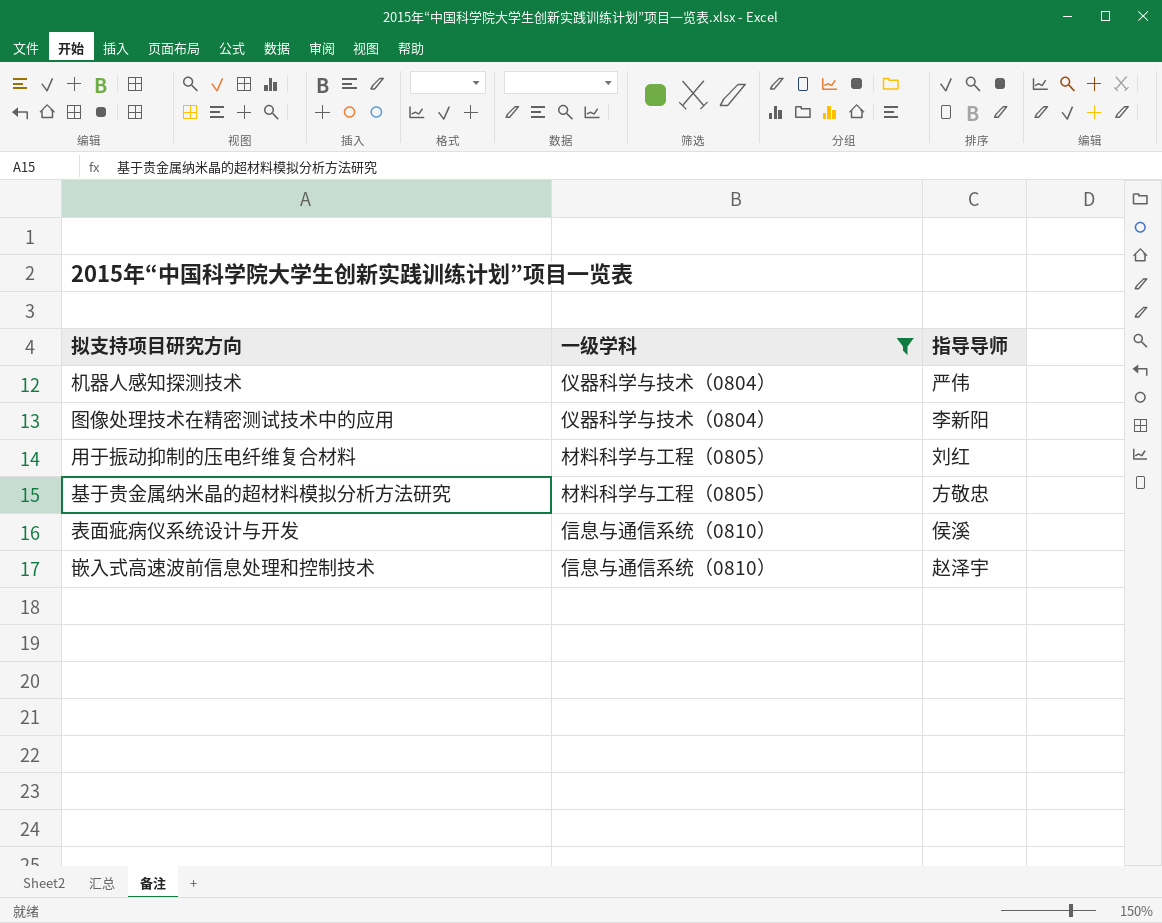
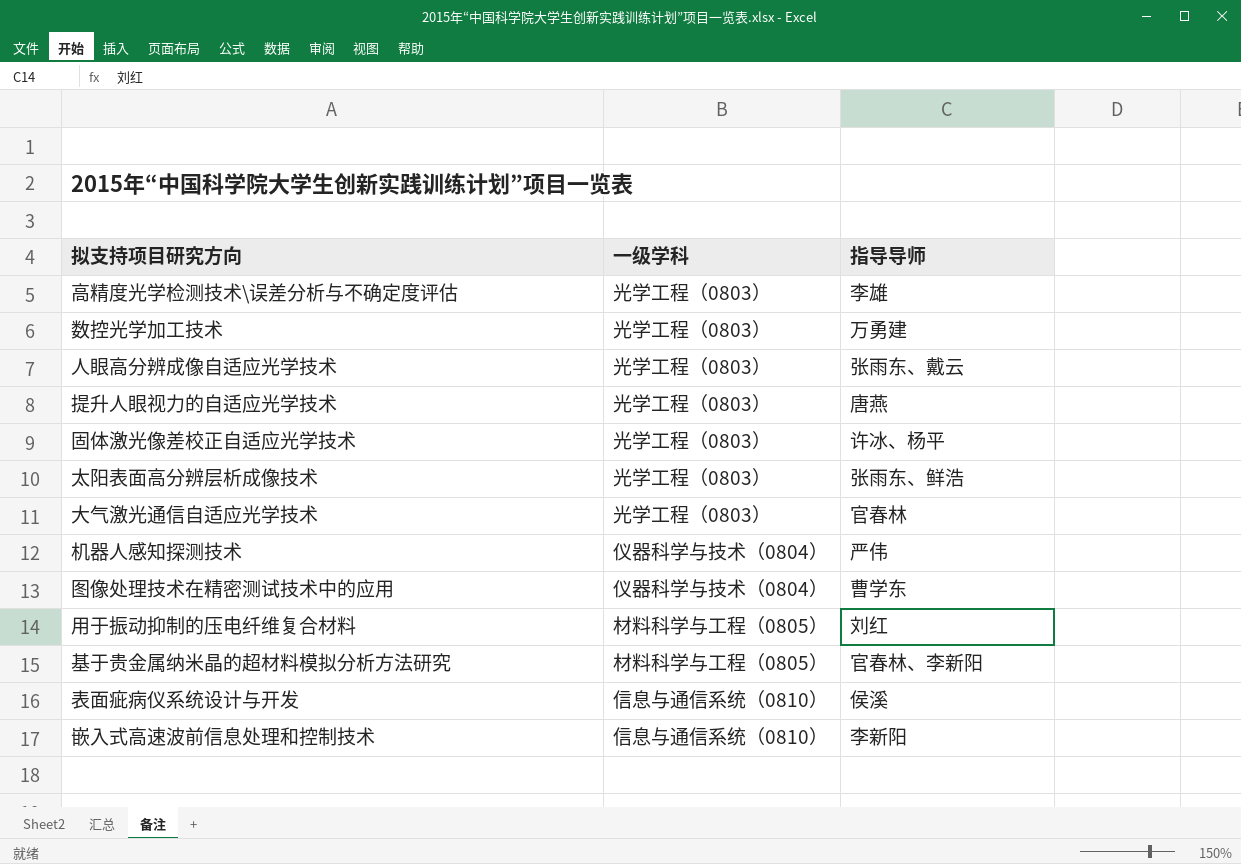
filter: 一级学科 != 光学工程（0803） -> none
图像处理技术在精密测试技术中的应用 | 指导导师: 李新阳 -> 曹学东
基于贵金属纳米晶的超材料模拟分析方法研究 | 指导导师: 方敬忠 -> 官春林、李新阳
嵌入式高速波前信息处理和控制技术 | 指导导师: 赵泽宇 -> 李新阳

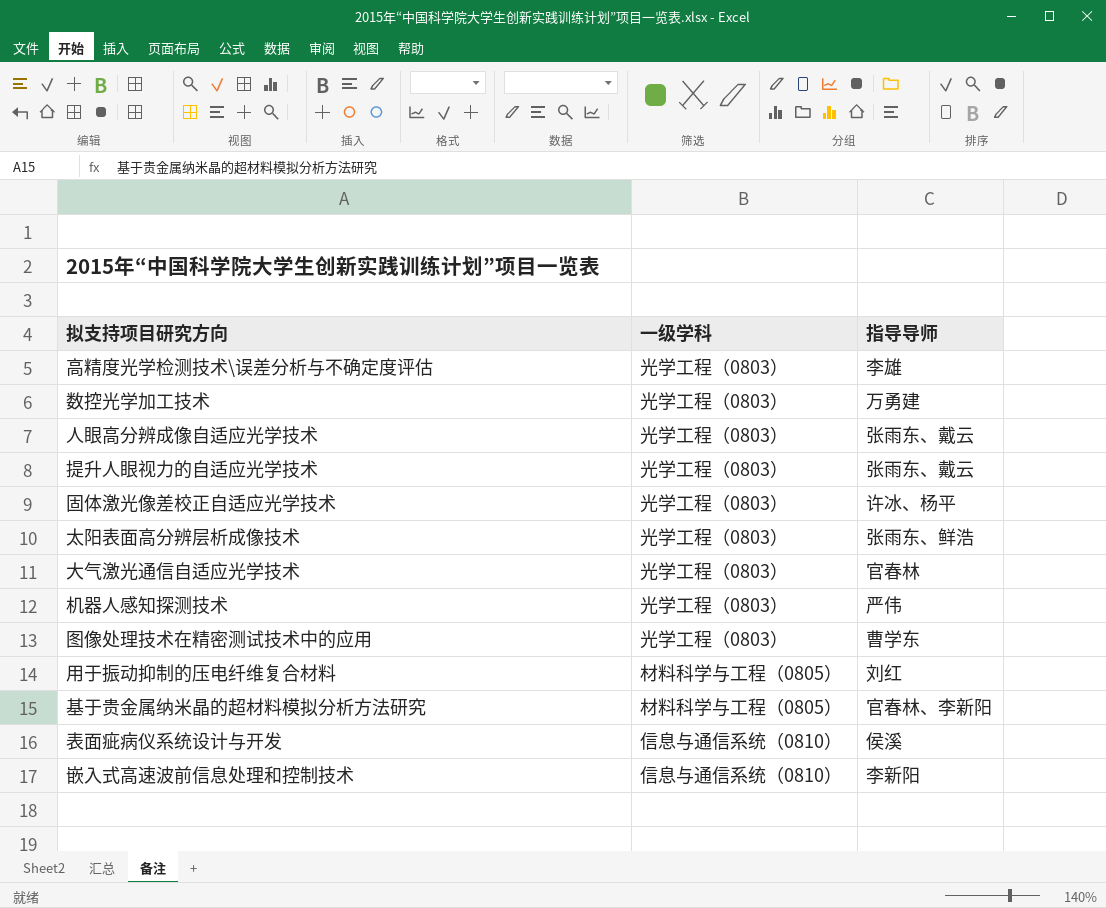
提升人眼视力的自适应光学技术 | 指导导师: 唐燕 -> 张雨东、戴云
机器人感知探测技术 | 一级学科: 仪器科学与技术（0804） -> 光学工程（0803）
图像处理技术在精密测试技术中的应用 | 一级学科: 仪器科学与技术（0804） -> 光学工程（0803）

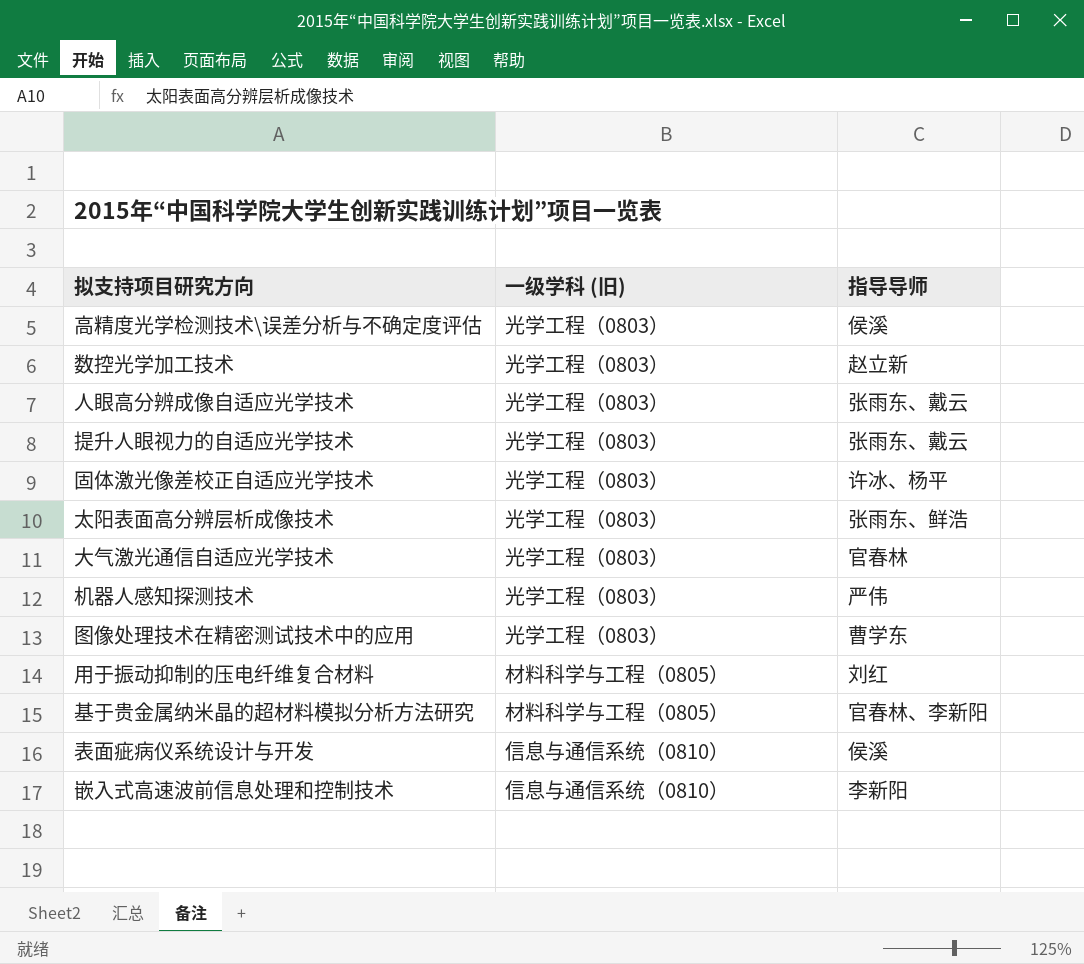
column name: 一级学科 -> 一级学科 (旧)
高精度光学检测技术\误差分析与不确定度评估 | 指导导师: 李雄 -> 侯溪
数控光学加工技术 | 指导导师: 万勇建 -> 赵立新

